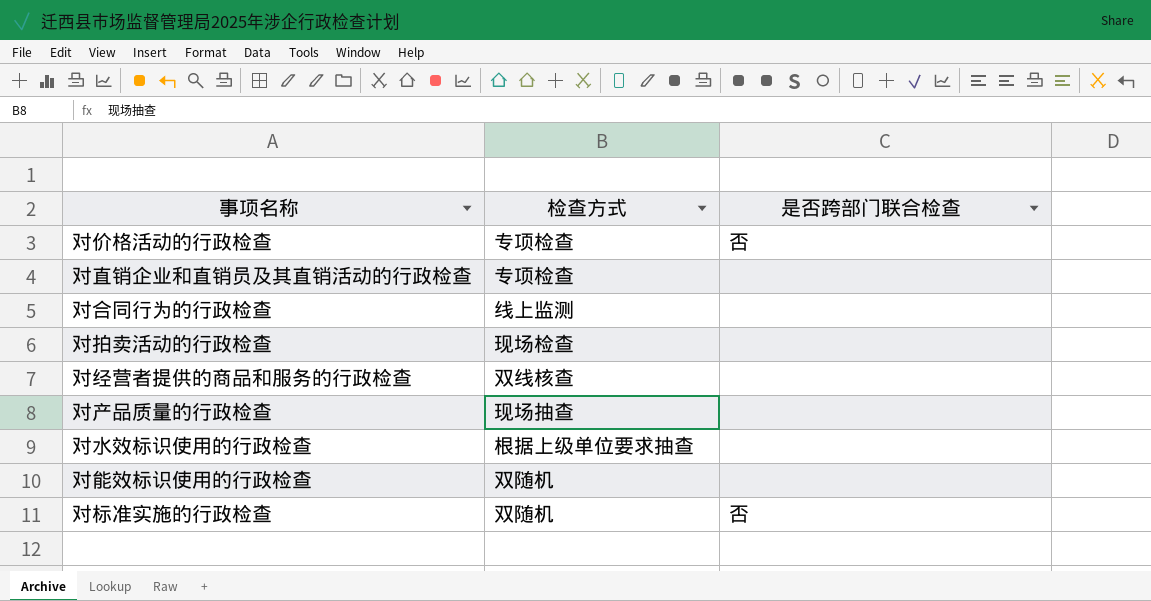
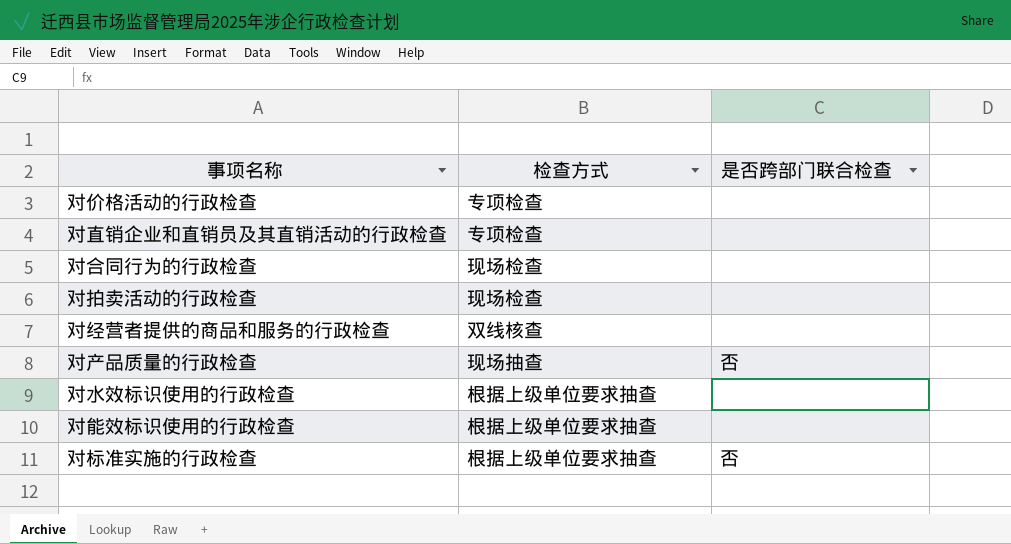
对价格活动的行政检查 | 是否跨部门联合检查: 否 -> none
对合同行为的行政检查 | 检查方式: 线上监测 -> 现场检查
对产品质量的行政检查 | 是否跨部门联合检查: none -> 否
对能效标识使用的行政检查 | 检查方式: 双随机 -> 根据上级单位要求抽查
对标准实施的行政检查 | 检查方式: 双随机 -> 根据上级单位要求抽查

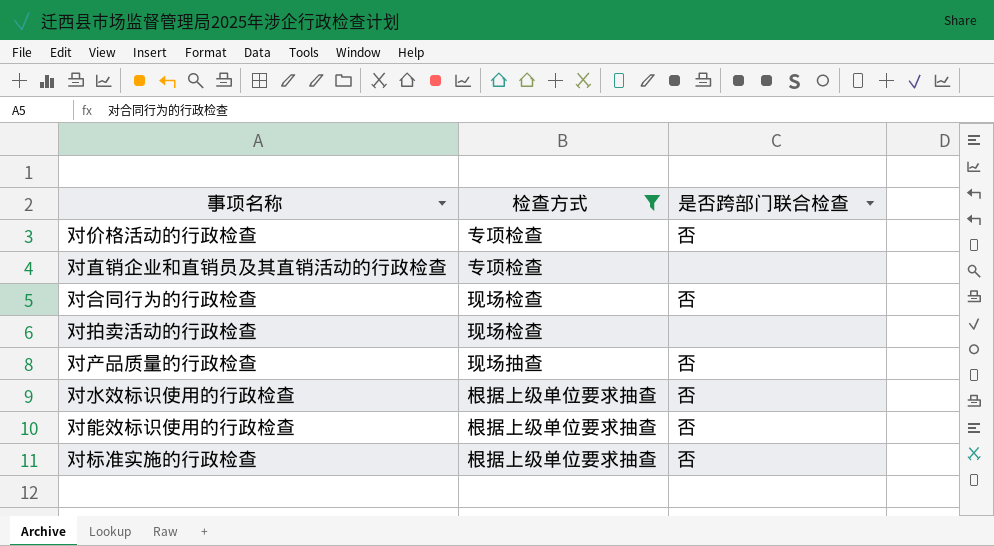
filter: none -> 检查方式 != 双线核查
对价格活动的行政检查 | 是否跨部门联合检查: none -> 否
对合同行为的行政检查 | 是否跨部门联合检查: none -> 否
对水效标识使用的行政检查 | 是否跨部门联合检查: none -> 否
对能效标识使用的行政检查 | 是否跨部门联合检查: none -> 否

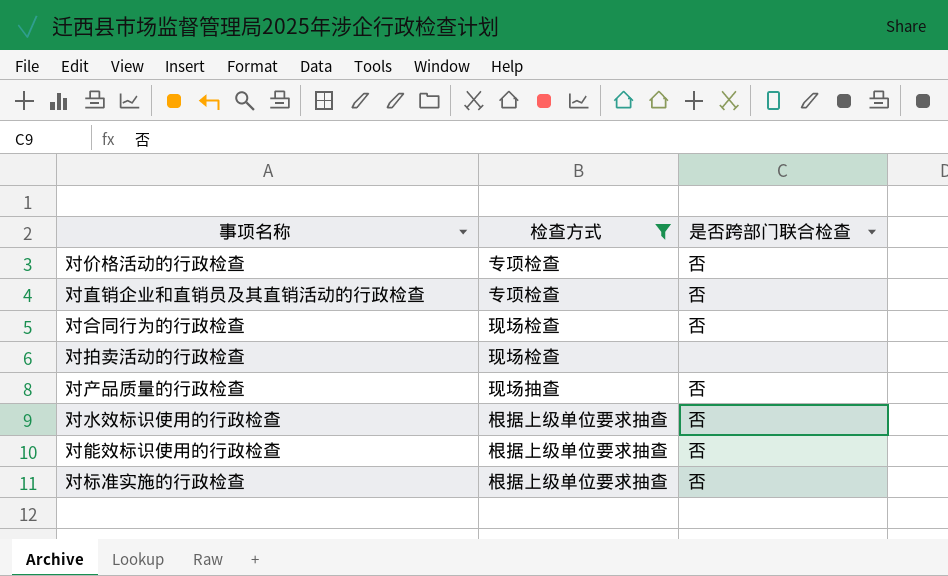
对直销企业和直销员及其直销活动的行政检查 | 是否跨部门联合检查: none -> 否

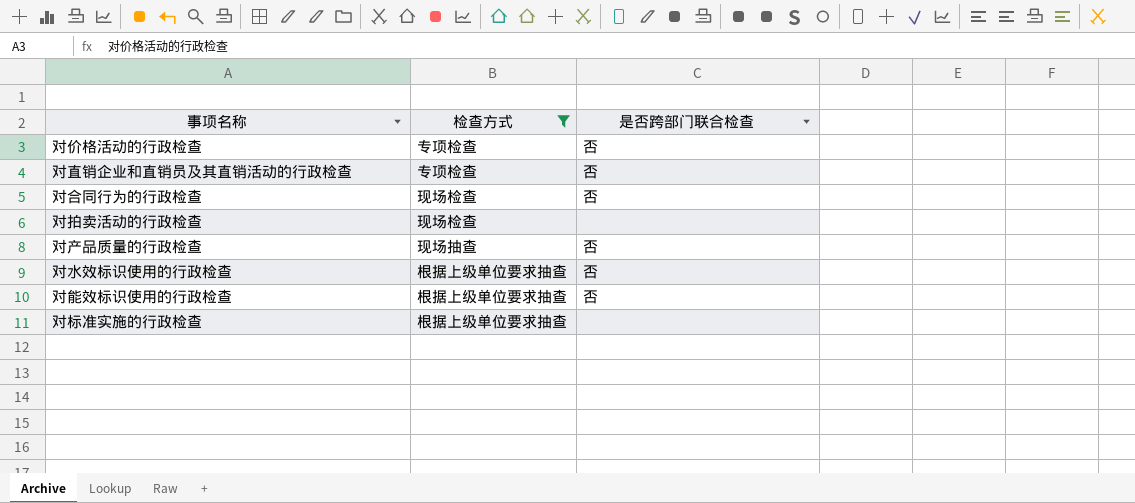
对标准实施的行政检查 | 是否跨部门联合检查: 否 -> none

